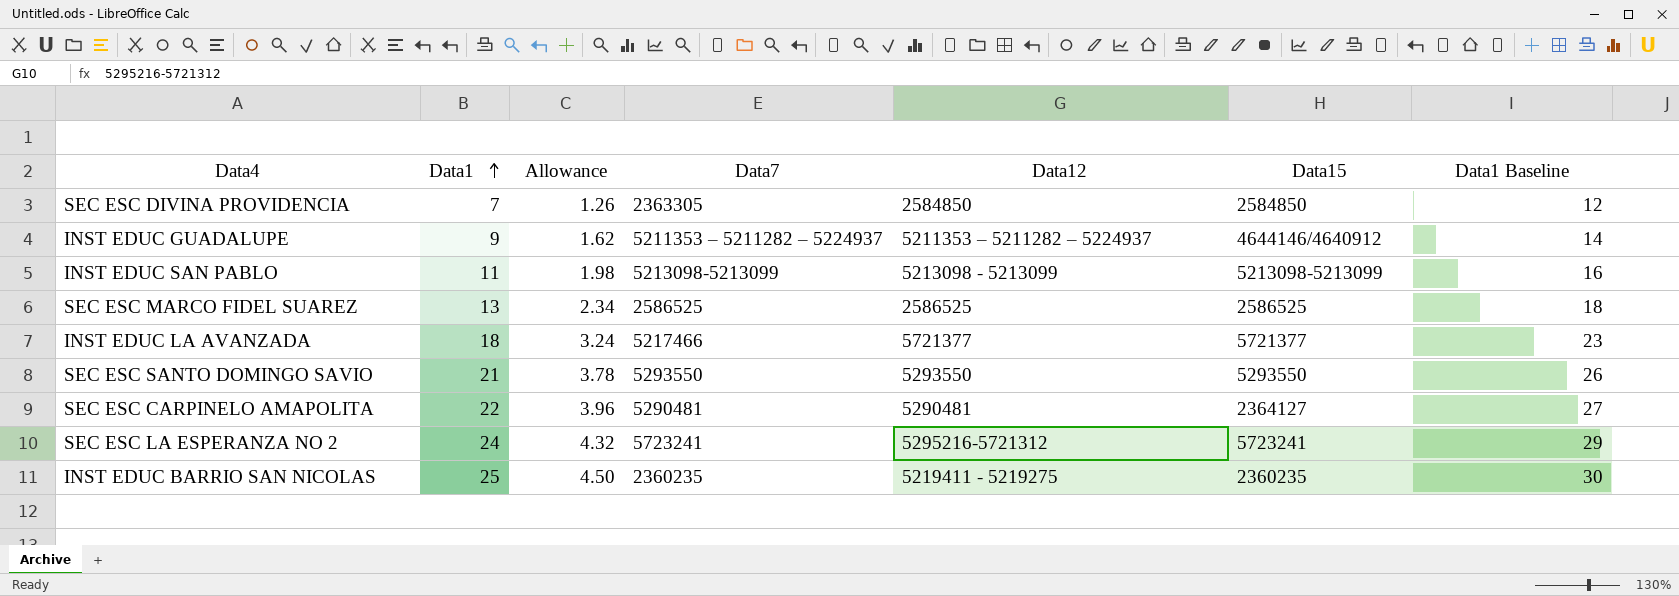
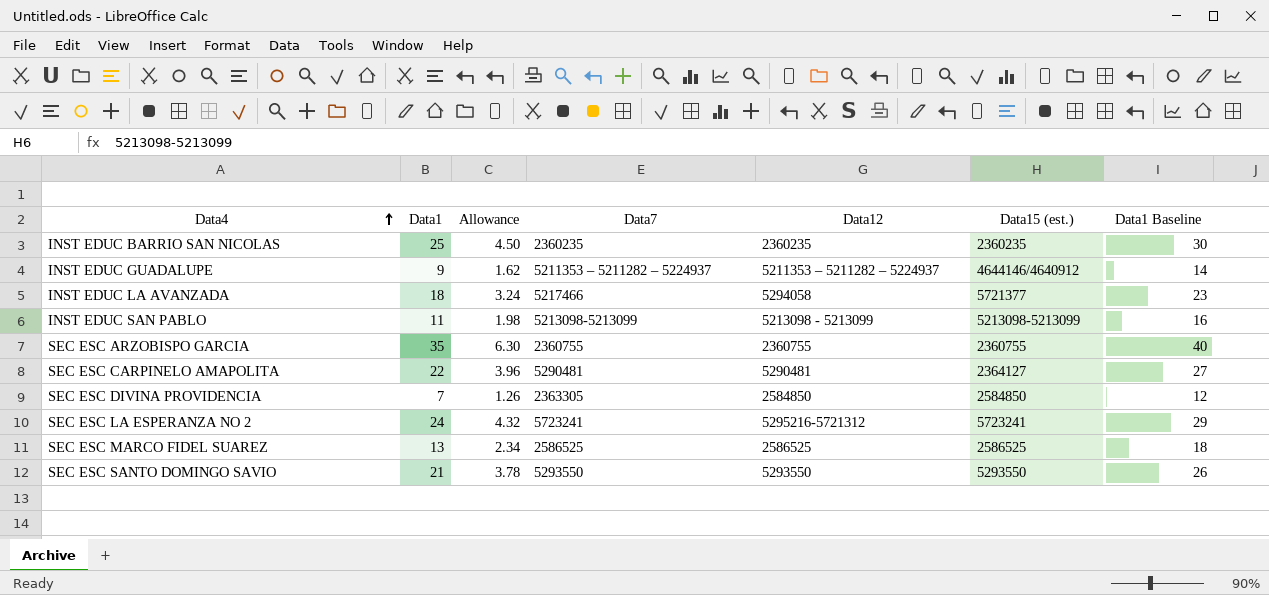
row order: Data1 ascending -> Data4 ascending
column name: Data15 -> Data15 (est.)
INST EDUC BARRIO SAN NICOLAS | Data12: 5219411 - 5219275 -> 2360235
INST EDUC LA AVANZADA | Data12: 5721377 -> 5294058
row SEC ESC ARZOBISPO GARCIA: none -> 35 | 6.30 | 2360755 | 2360755 | 2360755 | 40

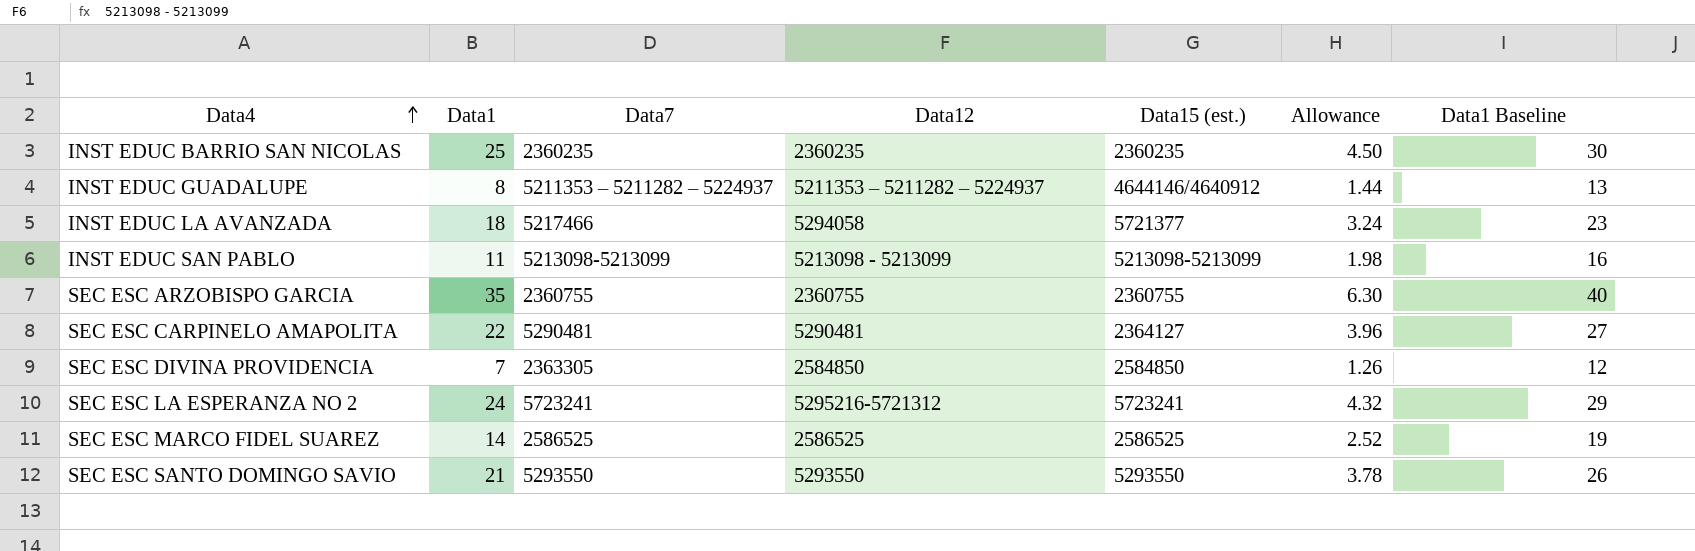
column Allowance | position: 3 -> 6
INST EDUC GUADALUPE | Data1: 9 -> 8
INST EDUC GUADALUPE | Allowance: 1.62 -> 1.44
INST EDUC GUADALUPE | Data1 Baseline: 14 -> 13
SEC ESC MARCO FIDEL SUAREZ | Data1: 13 -> 14
SEC ESC MARCO FIDEL SUAREZ | Allowance: 2.34 -> 2.52
SEC ESC MARCO FIDEL SUAREZ | Data1 Baseline: 18 -> 19

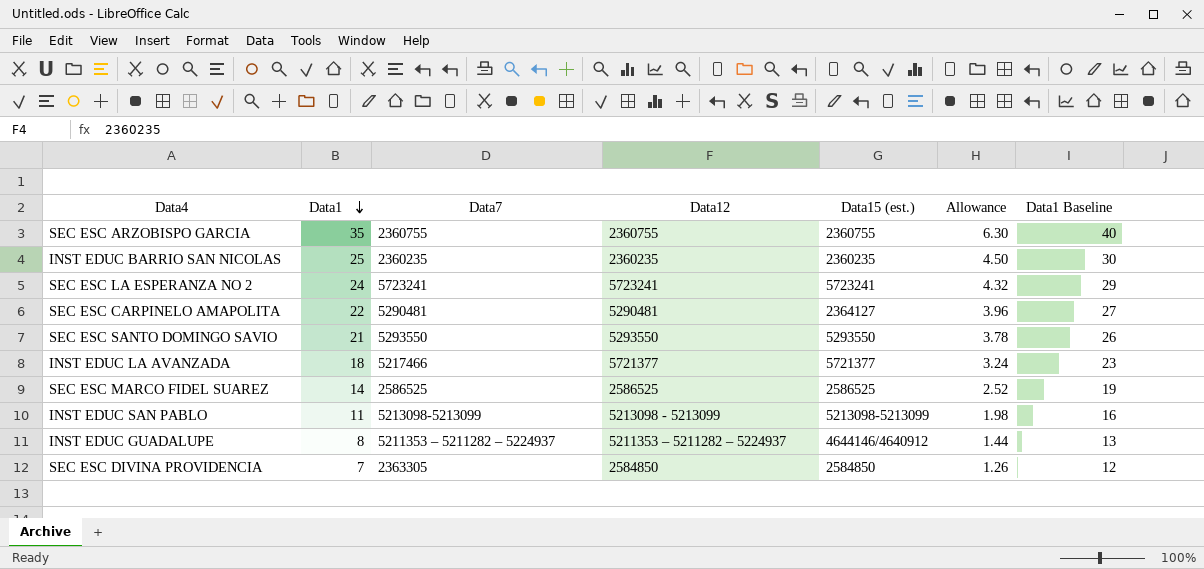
row order: Data4 ascending -> Data1 descending
SEC ESC LA ESPERANZA NO 2 | Data12: 5295216-5721312 -> 5723241
INST EDUC LA AVANZADA | Data12: 5294058 -> 5721377

